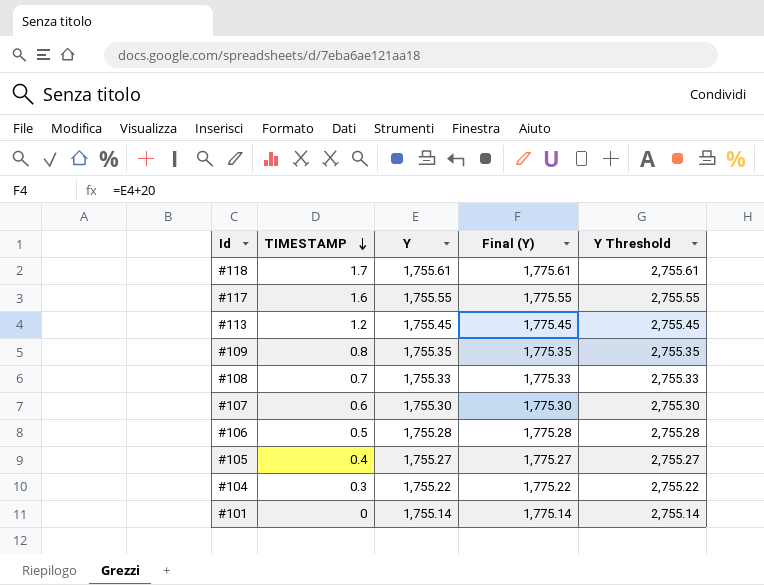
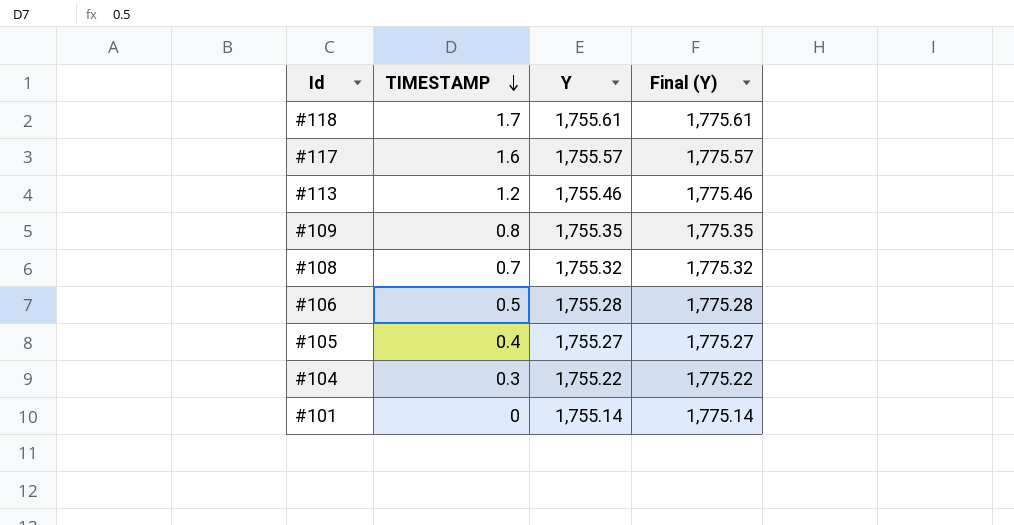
column Y Threshold | formula: [Y] + 1000 -> none
row #107: 0.6 | 1,755.30 | 1,775.30 | 2,755.30 -> none
#117 | Y: 1,755.55 -> 1,755.57
#117 | Final (Y): 1,775.55 -> 1,775.57
#113 | Y: 1,755.45 -> 1,755.46
#113 | Final (Y): 1,775.45 -> 1,775.46
#108 | Y: 1,755.33 -> 1,755.32
#108 | Final (Y): 1,775.33 -> 1,775.32

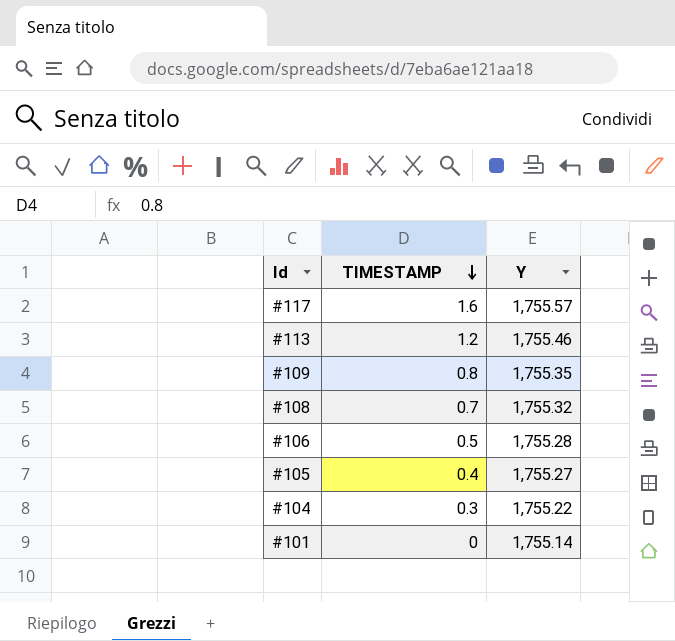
column Final (Y) | formula: [Y] + 20 -> none
row #118: 1.7 | 1,755.61 | 1,775.61 -> none

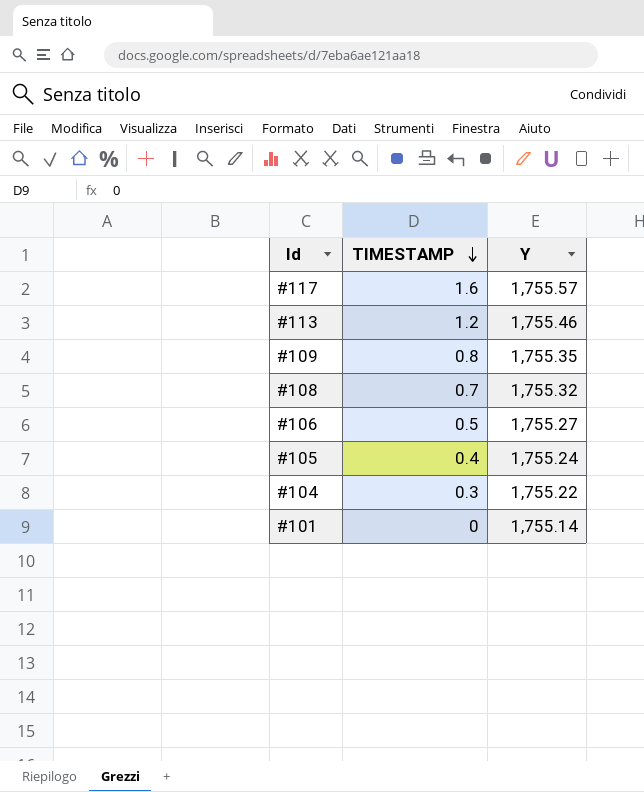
#106 | Y: 1,755.28 -> 1,755.27
#105 | Y: 1,755.27 -> 1,755.24

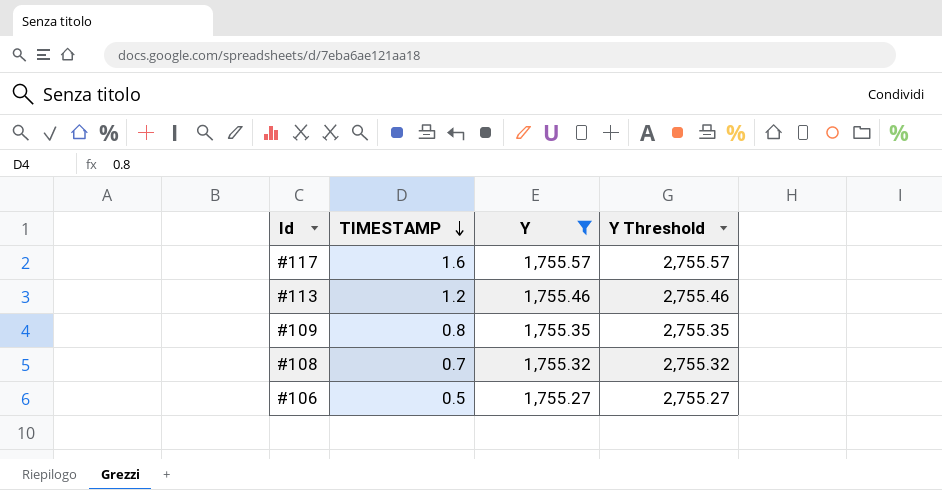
filter: none -> Y >= 1,755.27
column Y Threshold | formula: none -> [Y] + 1000

